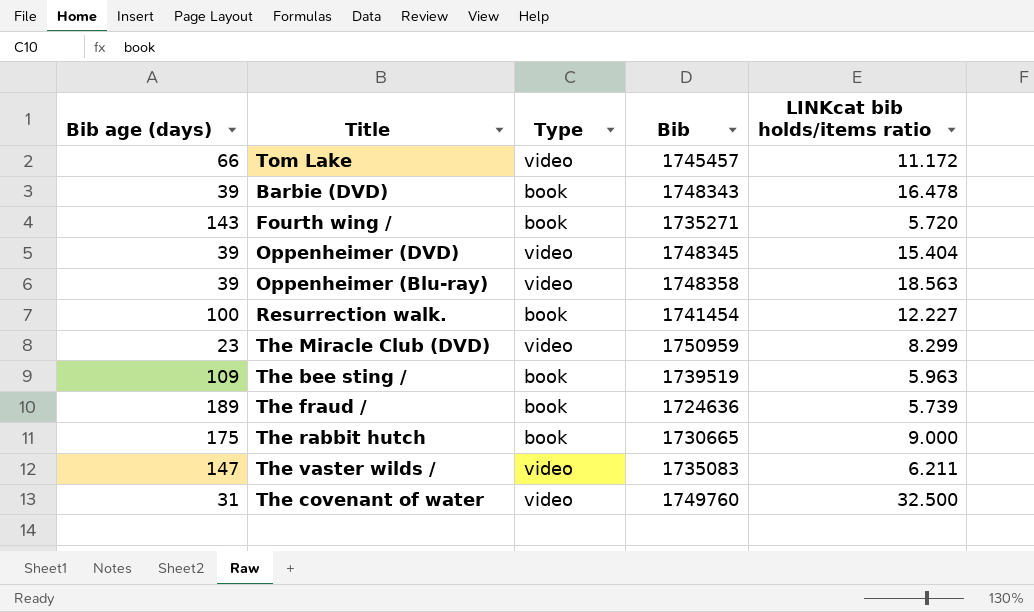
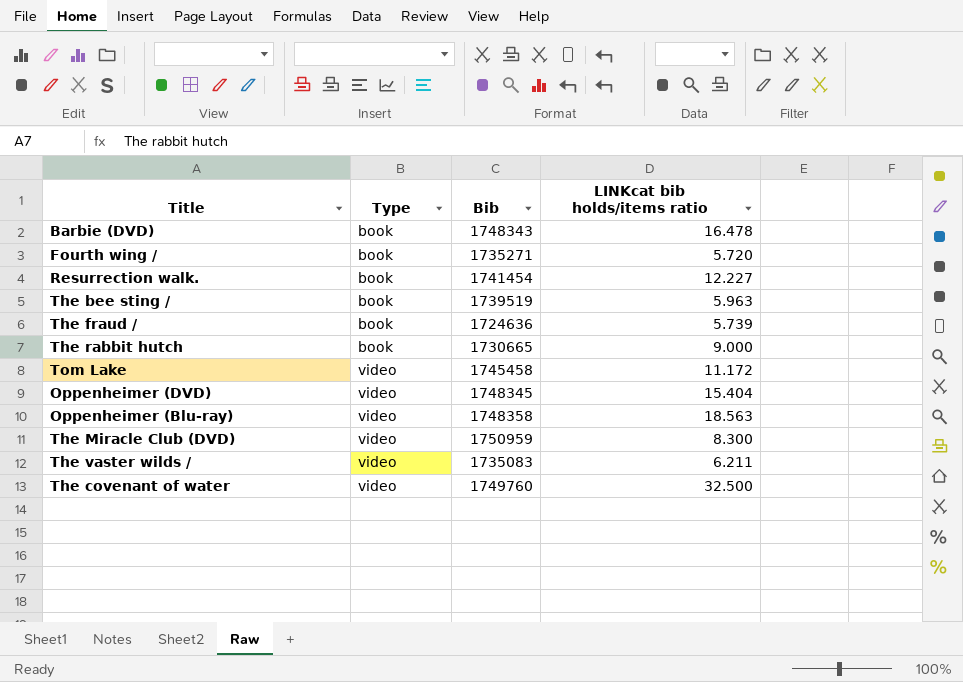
row order: none -> Type ascending
column Bib age (days) | position: 1 -> none
Tom Lake | Bib: 1745457 -> 1745458
The Miracle Club (DVD) | LINKcat bib holds/items ratio: 8.299 -> 8.300

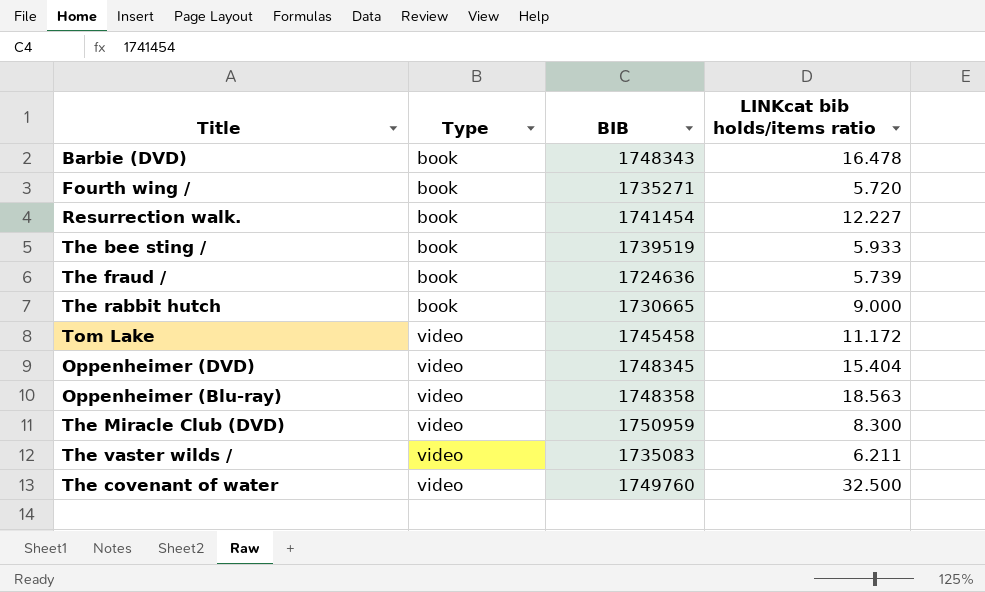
column name: Bib -> BIB
The bee sting / | LINKcat bib holds/items ratio: 5.963 -> 5.933

